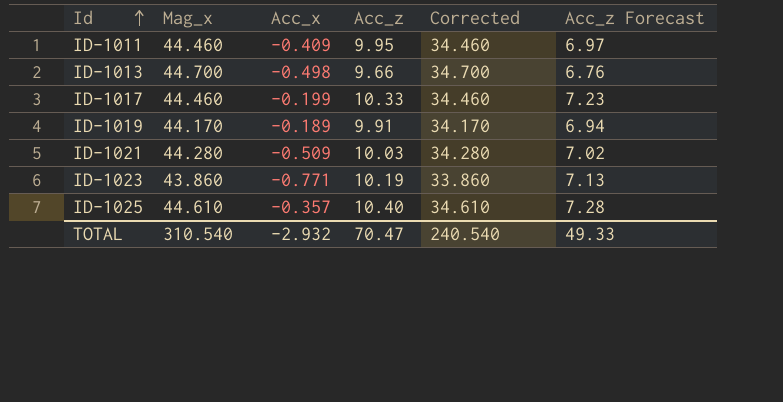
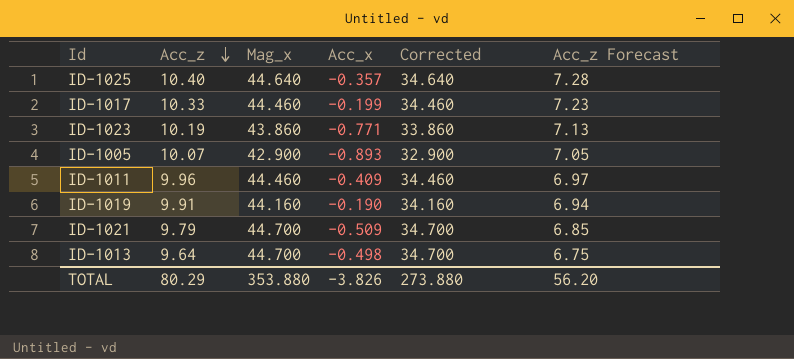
row order: Id ascending -> Acc_z descending
column Acc_z | position: 4 -> 2
ID-1025 | Mag_x: 44.610 -> 44.640
ID-1025 | Corrected: 34.610 -> 34.640
row ID-1005: none -> 10.07 | 42.900 | -0.893 | 32.900 | 7.05
ID-1011 | Acc_z: 9.95 -> 9.96
ID-1019 | Mag_x: 44.170 -> 44.160
ID-1019 | Acc_x: -0.189 -> -0.190
ID-1019 | Corrected: 34.170 -> 34.160
ID-1021 | Acc_z: 10.03 -> 9.79
ID-1021 | Mag_x: 44.280 -> 44.700
ID-1021 | Corrected: 34.280 -> 34.700
ID-1021 | Acc_z Forecast: 7.02 -> 6.85
ID-1013 | Acc_z: 9.66 -> 9.64
ID-1013 | Acc_z Forecast: 6.76 -> 6.75
TOTAL | Acc_z: 70.47 -> 80.29
TOTAL | Mag_x: 310.540 -> 353.880
TOTAL | Acc_x: -2.932 -> -3.826
TOTAL | Corrected: 240.540 -> 273.880
TOTAL | Acc_z Forecast: 49.33 -> 56.20

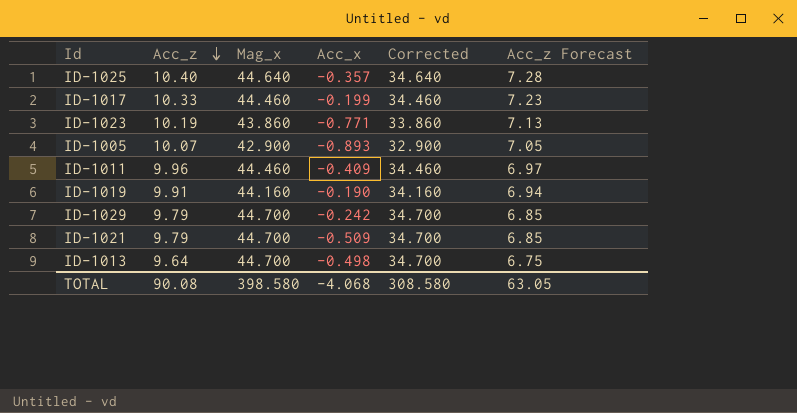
row ID-1029: none -> 9.79 | 44.700 | -0.242 | 34.700 | 6.85
TOTAL | Acc_z: 80.29 -> 90.08
TOTAL | Mag_x: 353.880 -> 398.580
TOTAL | Acc_x: -3.826 -> -4.068
TOTAL | Corrected: 273.880 -> 308.580
TOTAL | Acc_z Forecast: 56.20 -> 63.05

